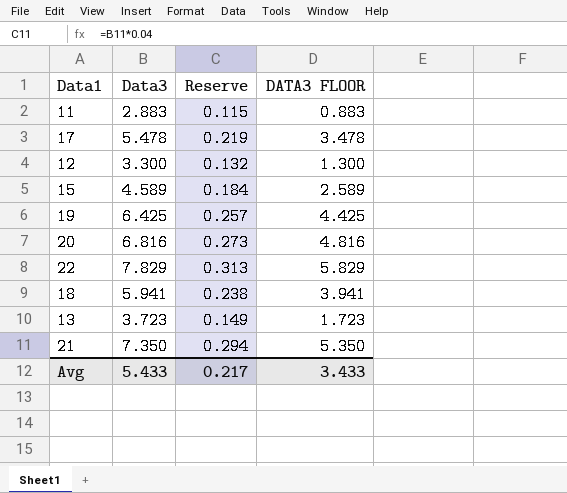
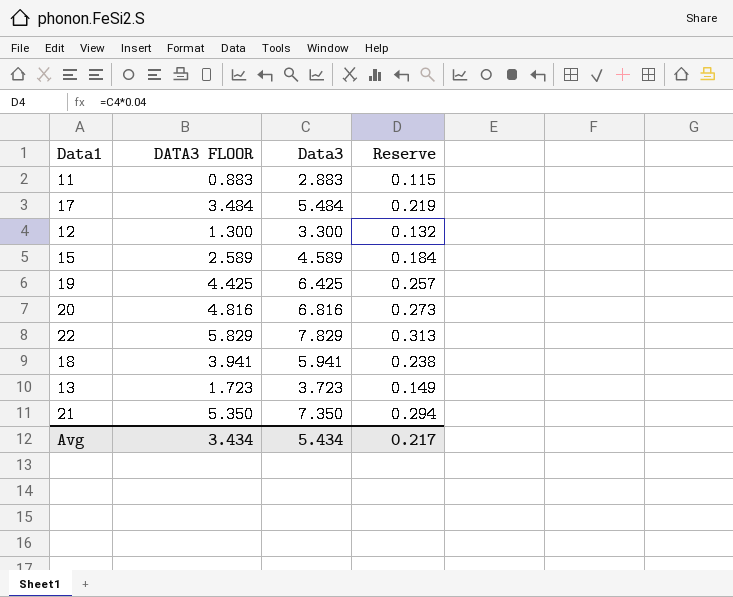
column DATA3 FLOOR | position: 4 -> 2
17 | DATA3 FLOOR: 3.478 -> 3.484
17 | Data3: 5.478 -> 5.484
Avg | DATA3 FLOOR: 3.433 -> 3.434
Avg | Data3: 5.433 -> 5.434

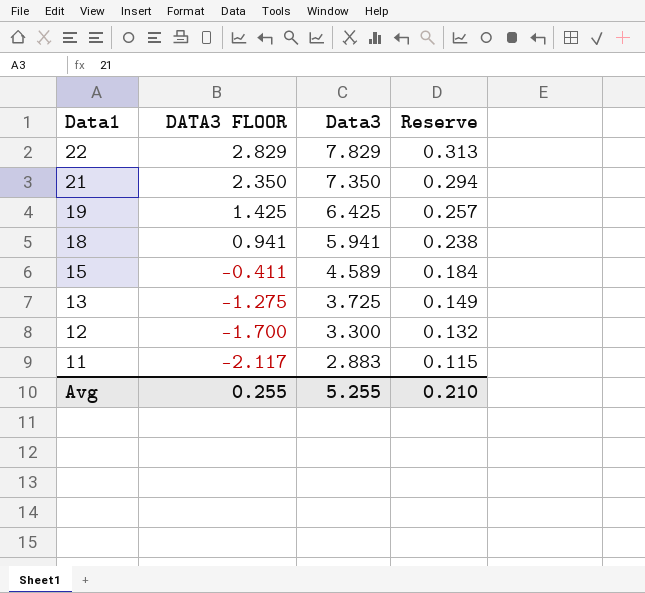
row order: none -> Data1 descending
column DATA3 FLOOR | formula: [Data3] - 2 -> [Data3] - 5
row 17: 3.484 | 5.484 | 0.219 -> none
row 20: 4.816 | 6.816 | 0.273 -> none
13 | Data3: 3.723 -> 3.725
Avg | DATA3 FLOOR: 3.434 -> 0.255
Avg | Data3: 5.434 -> 5.255
Avg | Reserve: 0.217 -> 0.210

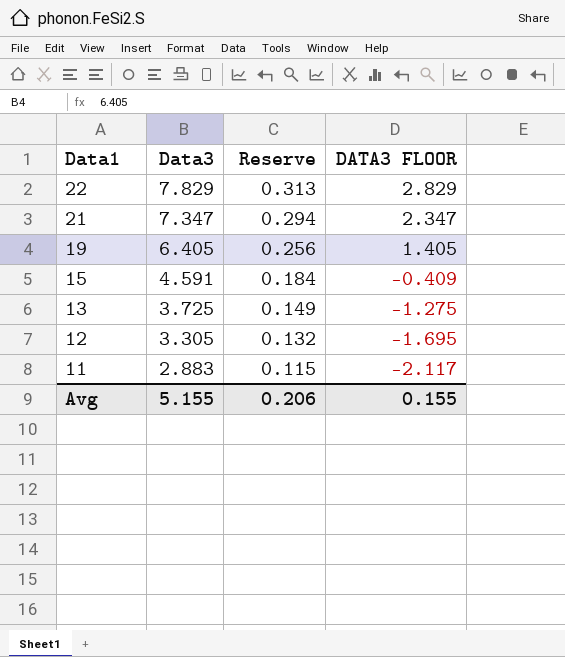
column DATA3 FLOOR | position: 2 -> 4
row 18: 0.941 | 5.941 | 0.238 -> none
21 | Data3: 7.350 -> 7.347
21 | DATA3 FLOOR: 2.350 -> 2.347
19 | Data3: 6.425 -> 6.405
19 | Reserve: 0.257 -> 0.256
19 | DATA3 FLOOR: 1.425 -> 1.405
15 | Data3: 4.589 -> 4.591
15 | DATA3 FLOOR: -0.411 -> -0.409
12 | Data3: 3.300 -> 3.305
12 | DATA3 FLOOR: -1.700 -> -1.695
Avg | Data3: 5.255 -> 5.155
Avg | Reserve: 0.210 -> 0.206
Avg | DATA3 FLOOR: 0.255 -> 0.155

